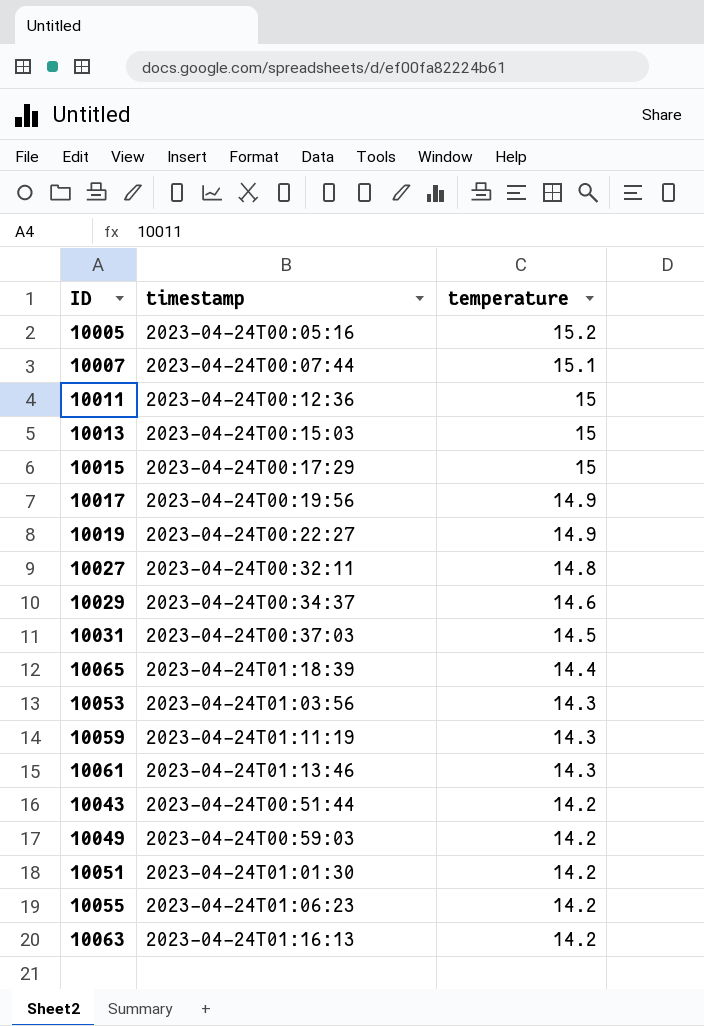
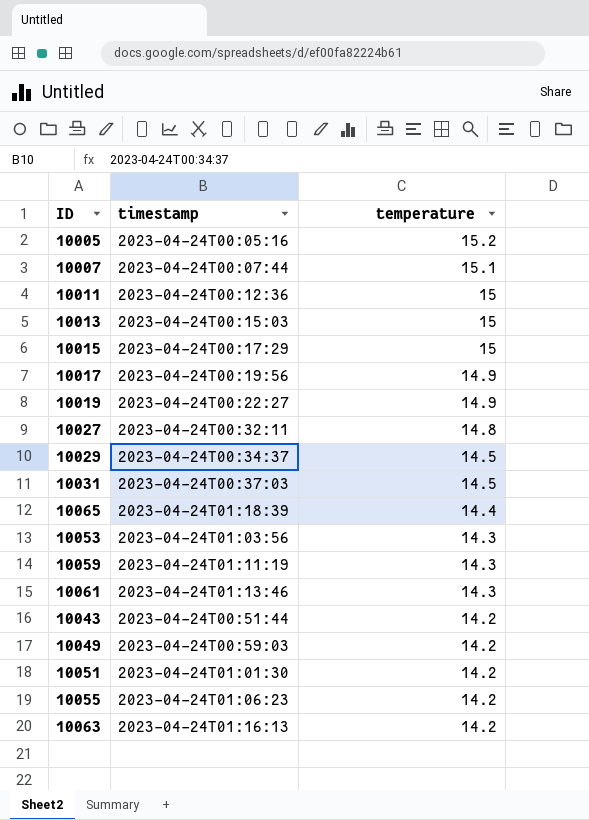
10029 | temperature: 14.6 -> 14.5

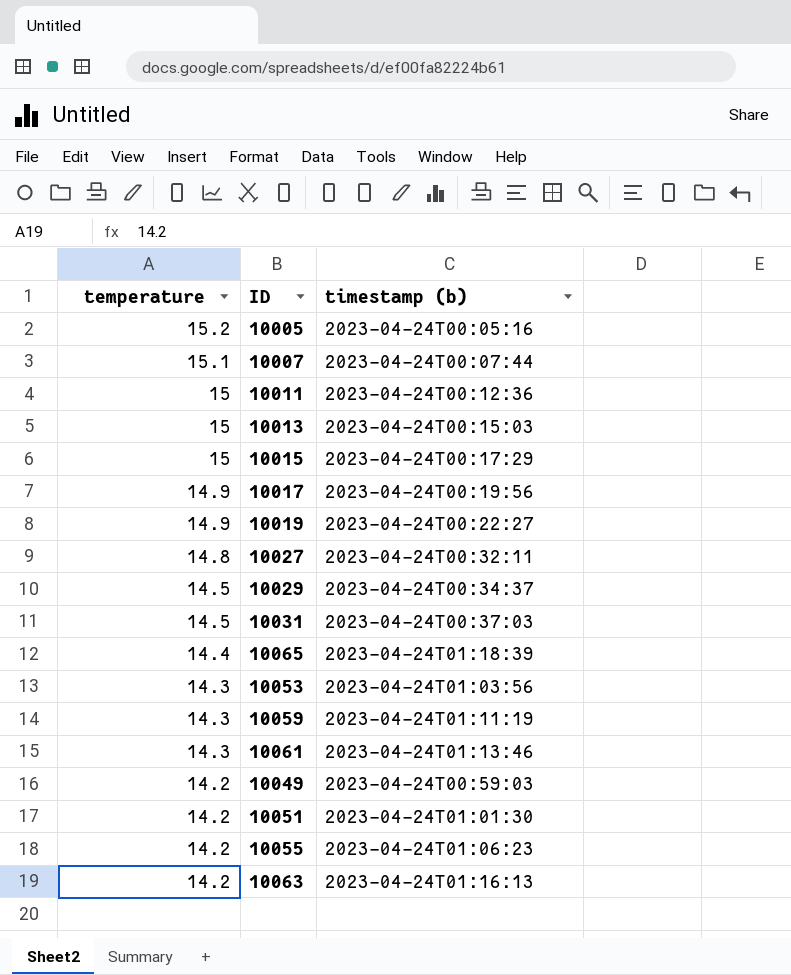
column temperature | position: 3 -> 1
column name: timestamp -> timestamp (b)
row 10043: 2023-04-24T00:51:44 | 14.2 -> none

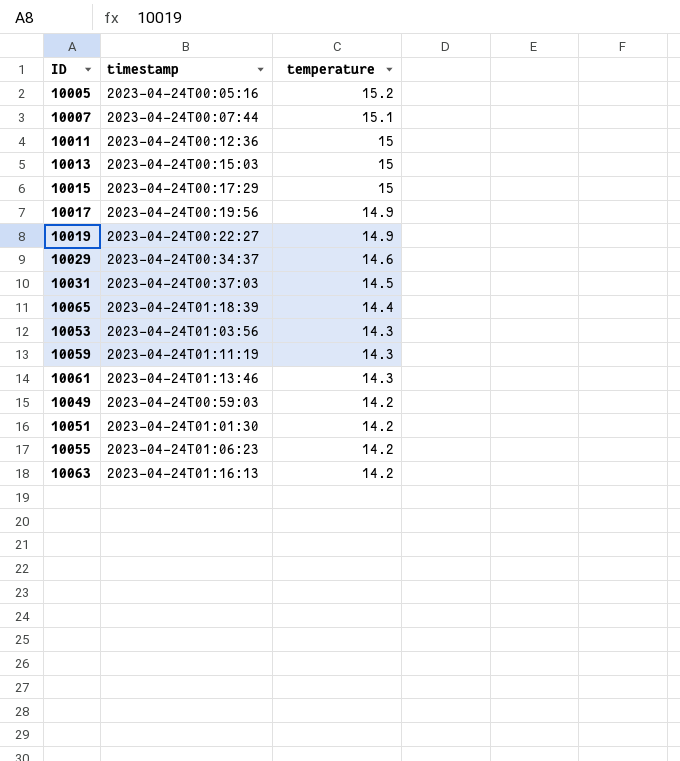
column name: timestamp (b) -> timestamp
column temperature | position: 1 -> 3
row 10027: 14.8 | 2023-04-24T00:32:11 -> none
10029 | temperature: 14.5 -> 14.6

